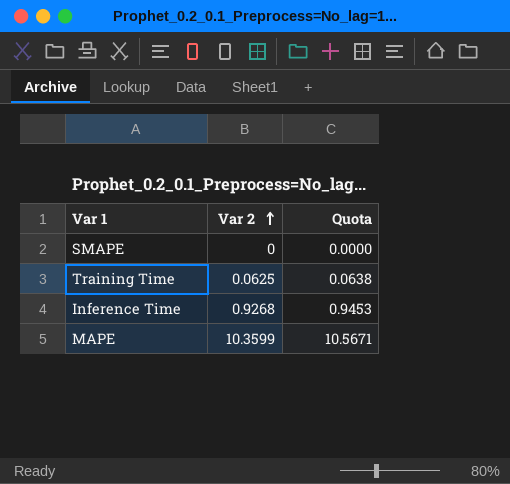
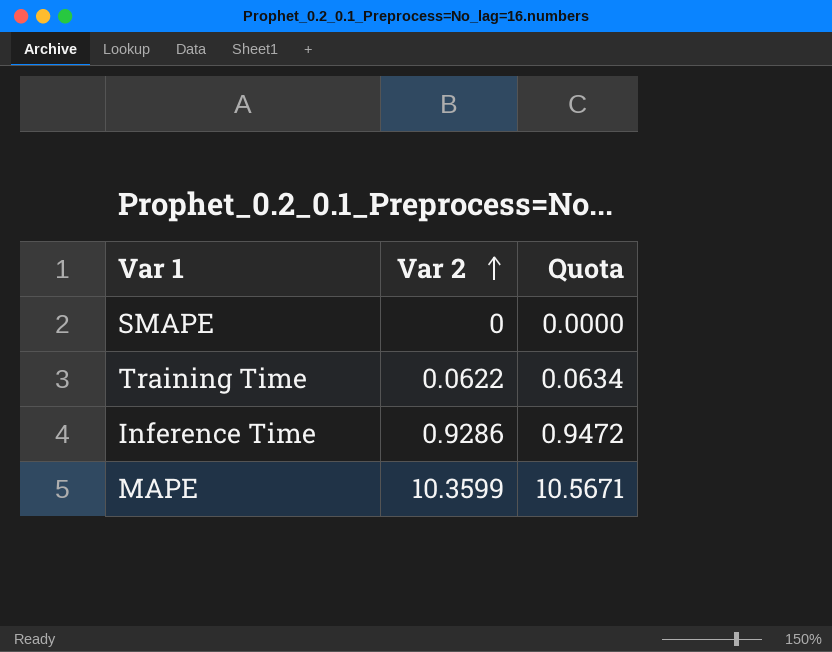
Training Time | Var 2: 0.0625 -> 0.0622
Training Time | Quota: 0.0638 -> 0.0634
Inference Time | Var 2: 0.9268 -> 0.9286
Inference Time | Quota: 0.9453 -> 0.9472

